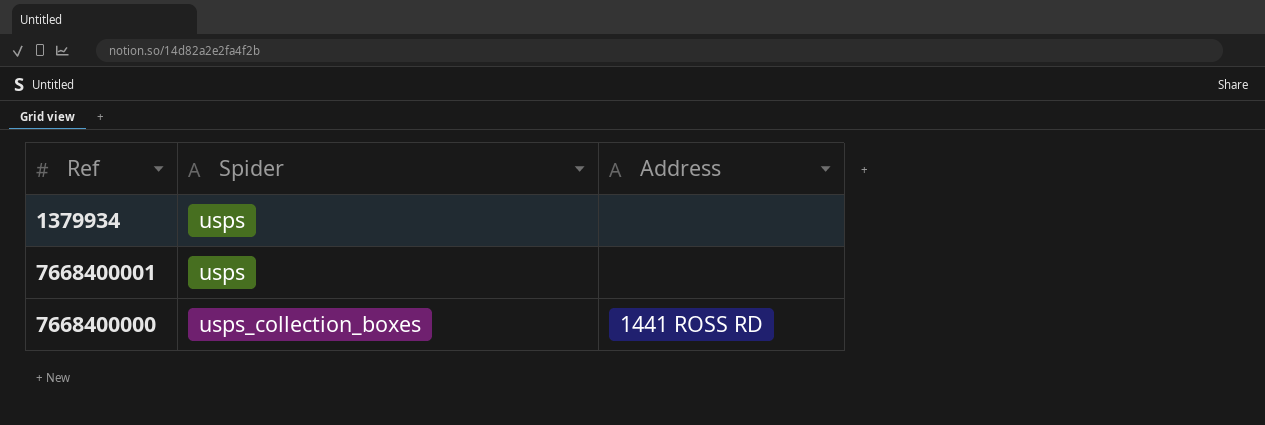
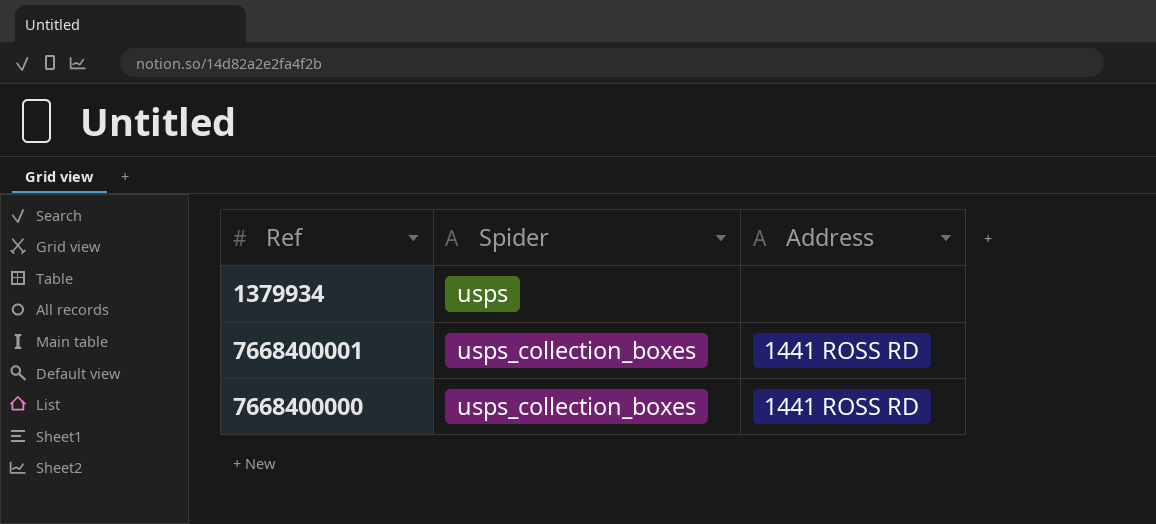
7668400001 | Spider: usps -> usps_collection_boxes
7668400001 | Address: none -> 1441 ROSS RD

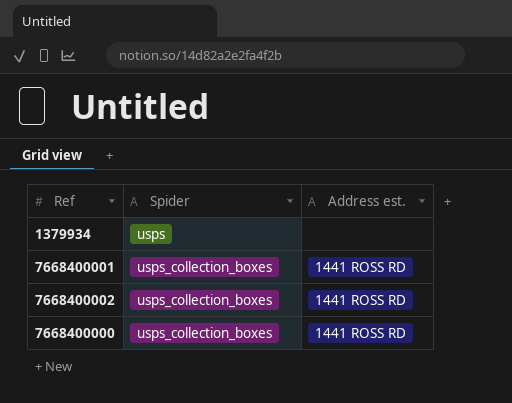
column name: Address -> Address est.
row 7668400002: none -> usps_collection_boxes | 1441 ROSS RD

